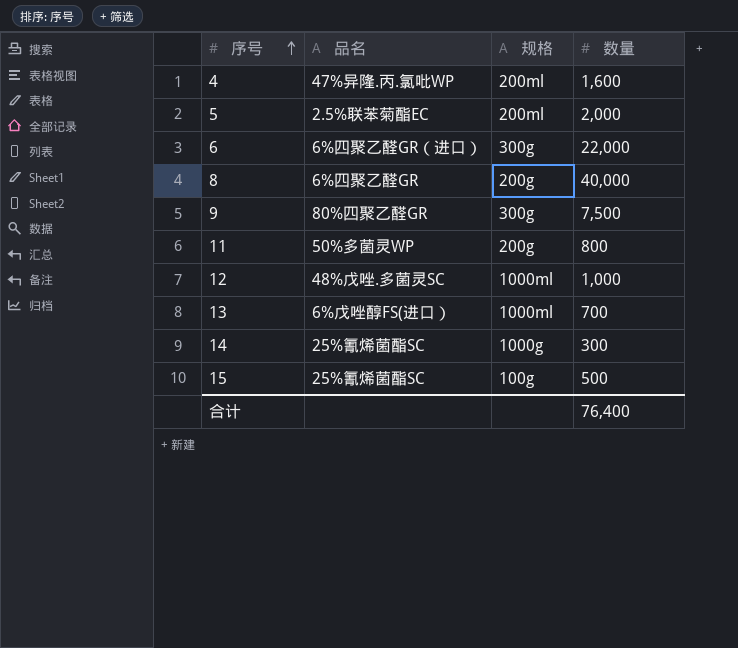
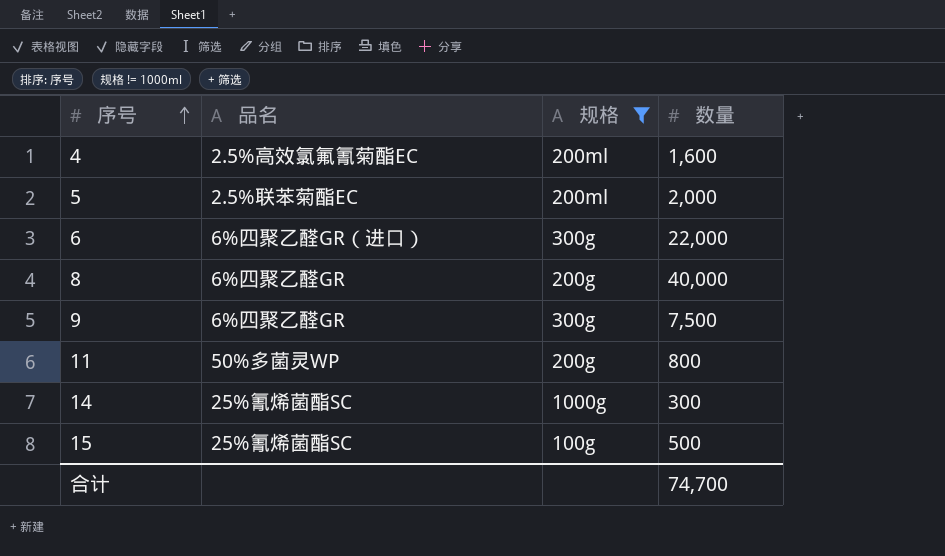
filter: none -> 规格 != 1000ml
4 | 品名: 47%异隆.丙.氯吡WP -> 2.5%高效氯氟氰菊酯EC
9 | 品名: 80%四聚乙醛GR -> 6%四聚乙醛GR
合计 | 数量: 76,400 -> 74,700

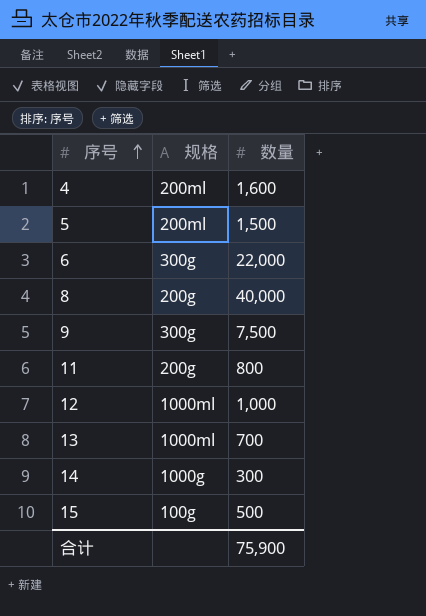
filter: 规格 != 1000ml -> none
column 品名 | position: 2 -> none
5 | 数量: 2,000 -> 1,500
合计 | 数量: 74,700 -> 75,900

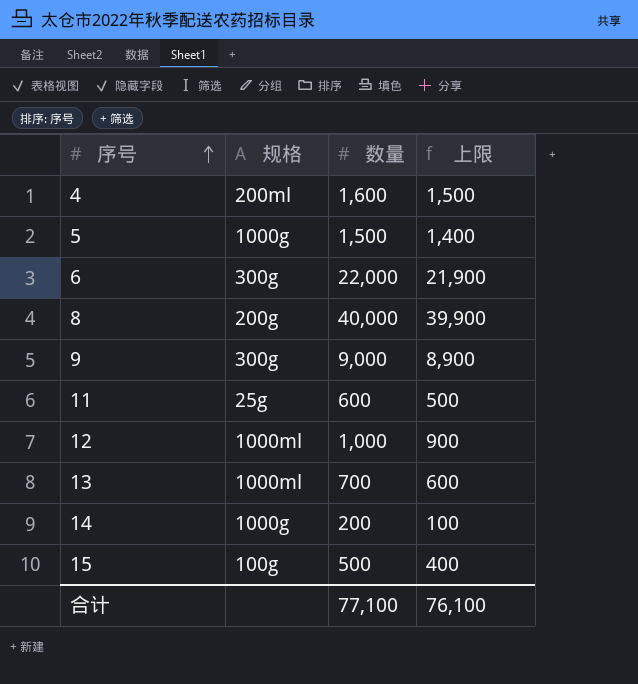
column 上限 | formula: none -> [数量] - 100
5 | 规格: 200ml -> 1000g
9 | 数量: 7,500 -> 9,000
11 | 规格: 200g -> 25g
11 | 数量: 800 -> 600
14 | 数量: 300 -> 200
合计 | 数量: 75,900 -> 77,100

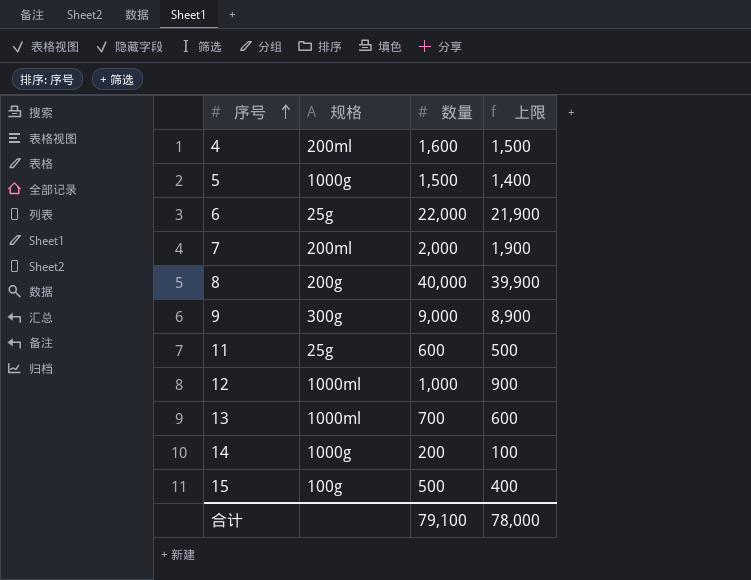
6 | 规格: 300g -> 25g
row 7: none -> 200ml | 2,000 | 1,900
合计 | 数量: 77,100 -> 79,100
合计 | 上限: 76,100 -> 78,000

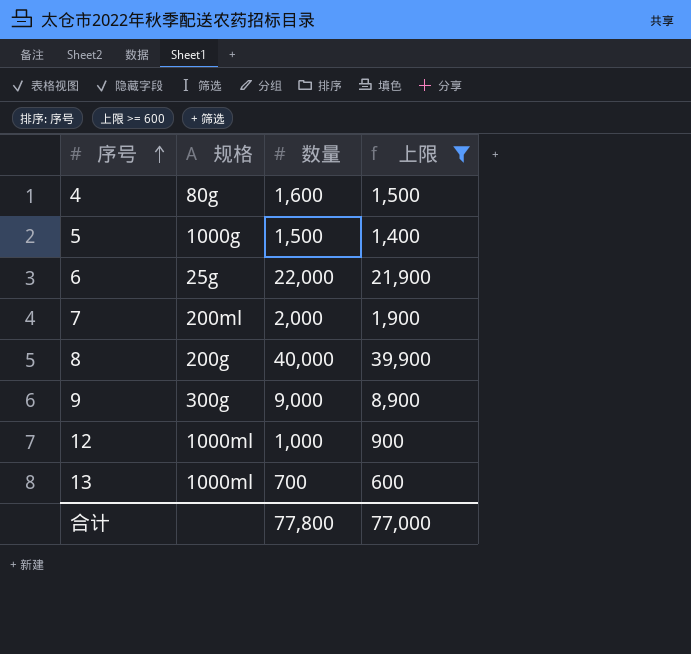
filter: none -> 上限 >= 600
4 | 规格: 200ml -> 80g
合计 | 数量: 79,100 -> 77,800
合计 | 上限: 78,000 -> 77,000

